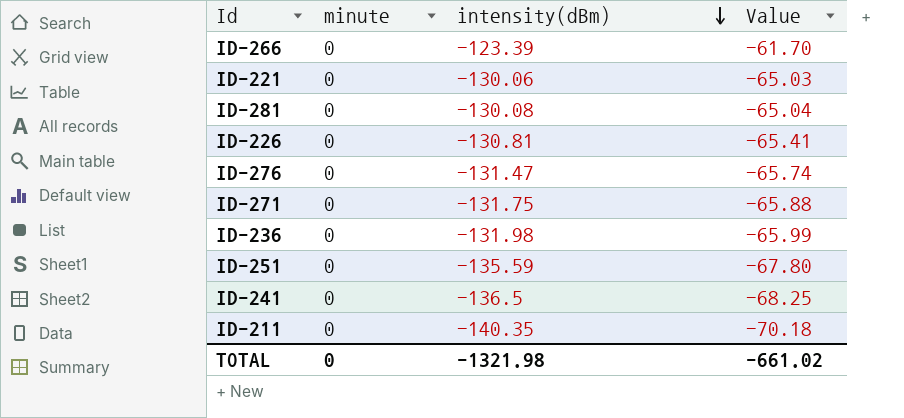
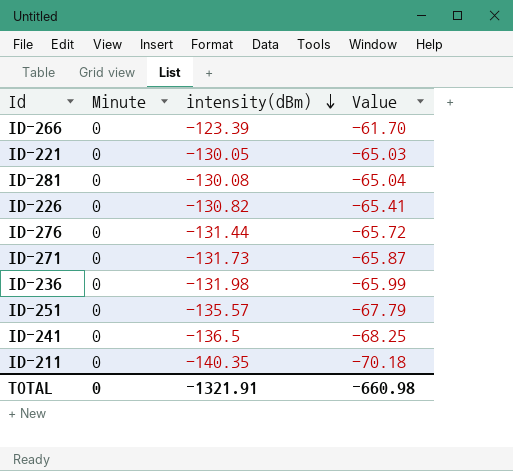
column name: minute -> Minute
ID-221 | intensity(dBm): -130.06 -> -130.05
ID-226 | intensity(dBm): -130.81 -> -130.82
ID-276 | intensity(dBm): -131.47 -> -131.44
ID-276 | Value: -65.74 -> -65.72
ID-271 | intensity(dBm): -131.75 -> -131.73
ID-271 | Value: -65.88 -> -65.87
ID-251 | intensity(dBm): -135.59 -> -135.57
ID-251 | Value: -67.80 -> -67.79
TOTAL | intensity(dBm): -1321.98 -> -1321.91
TOTAL | Value: -661.02 -> -660.98

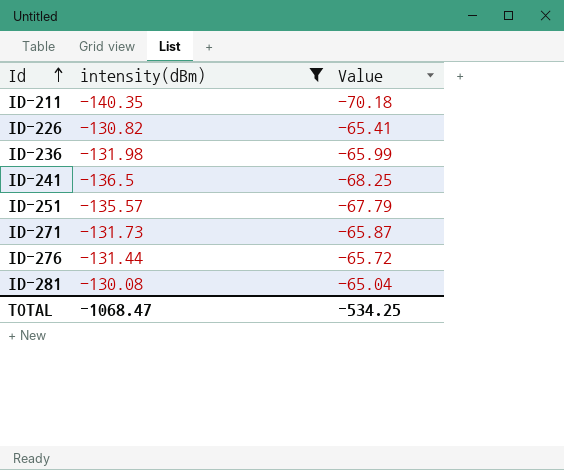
filter: none -> intensity(dBm) <= -130.08
row order: intensity(dBm) descending -> Id ascending
column Minute | position: 2 -> none
TOTAL | intensity(dBm): -1321.91 -> -1068.47
TOTAL | Value: -660.98 -> -534.25

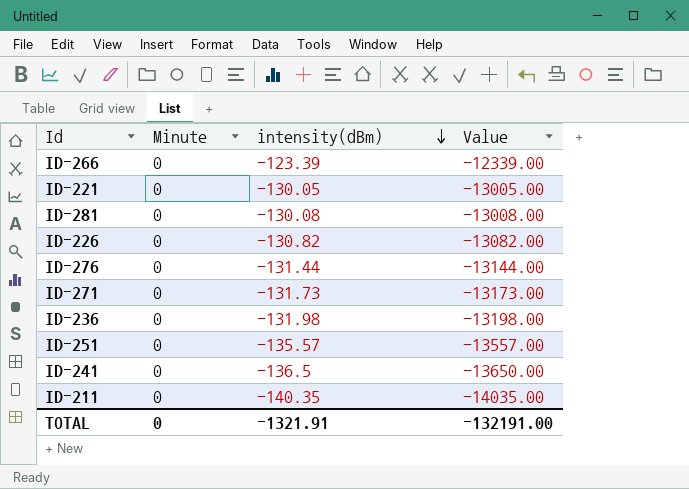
filter: intensity(dBm) <= -130.08 -> none
row order: Id ascending -> intensity(dBm) descending
column Minute | position: none -> 2
column Value | formula: [intensity(dBm)] * 0.5 -> [intensity(dBm)] * 100
TOTAL | intensity(dBm): -1068.47 -> -1321.91
TOTAL | Value: -534.25 -> -132191.00

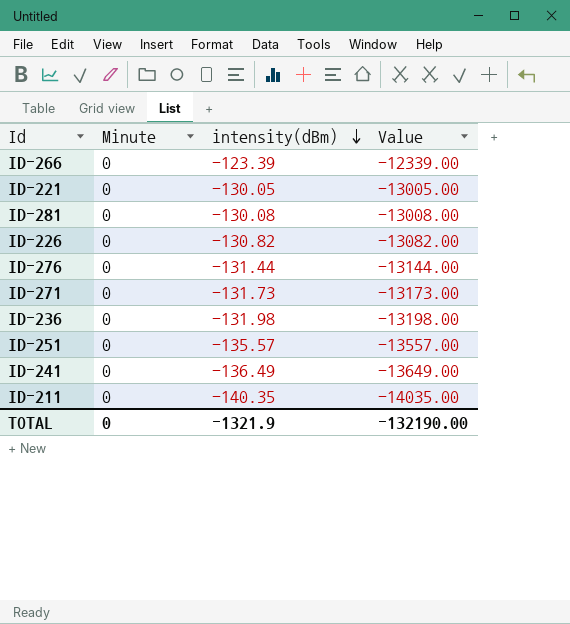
ID-241 | intensity(dBm): -136.5 -> -136.49
ID-241 | Value: -13650.00 -> -13649.00
TOTAL | intensity(dBm): -1321.91 -> -1321.9
TOTAL | Value: -132191.00 -> -132190.00

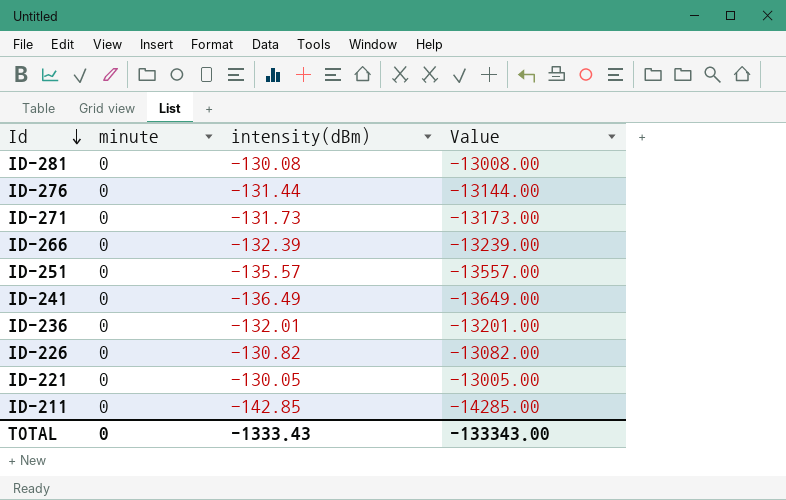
row order: intensity(dBm) descending -> Id descending
column name: Minute -> minute
ID-266 | intensity(dBm): -123.39 -> -132.39
ID-266 | Value: -12339.00 -> -13239.00
ID-236 | intensity(dBm): -131.98 -> -132.01
ID-236 | Value: -13198.00 -> -13201.00
ID-211 | intensity(dBm): -140.35 -> -142.85
ID-211 | Value: -14035.00 -> -14285.00
TOTAL | intensity(dBm): -1321.9 -> -1333.43
TOTAL | Value: -132190.00 -> -133343.00

